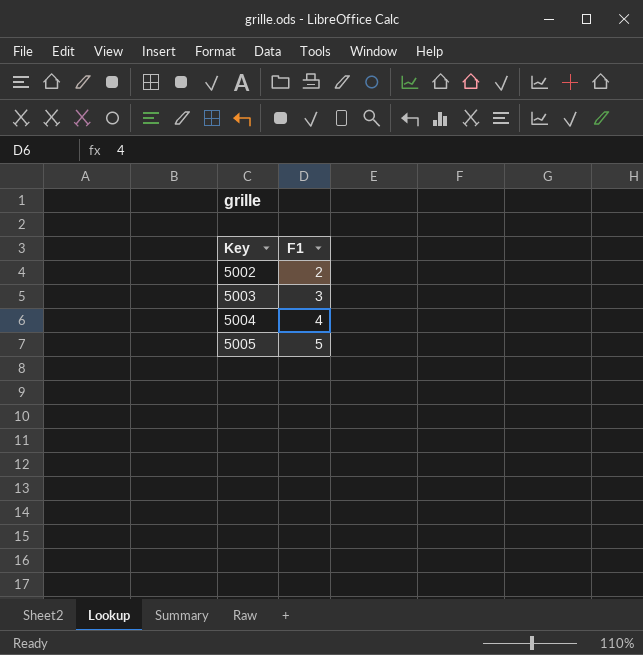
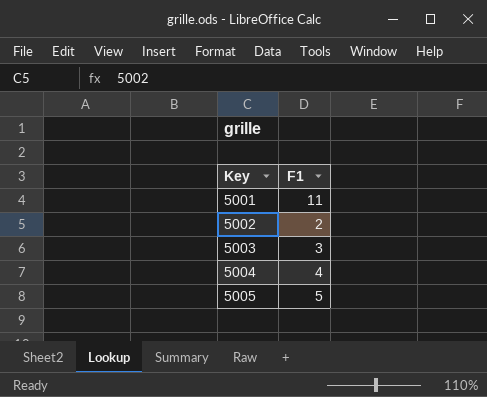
row 5001: none -> 11

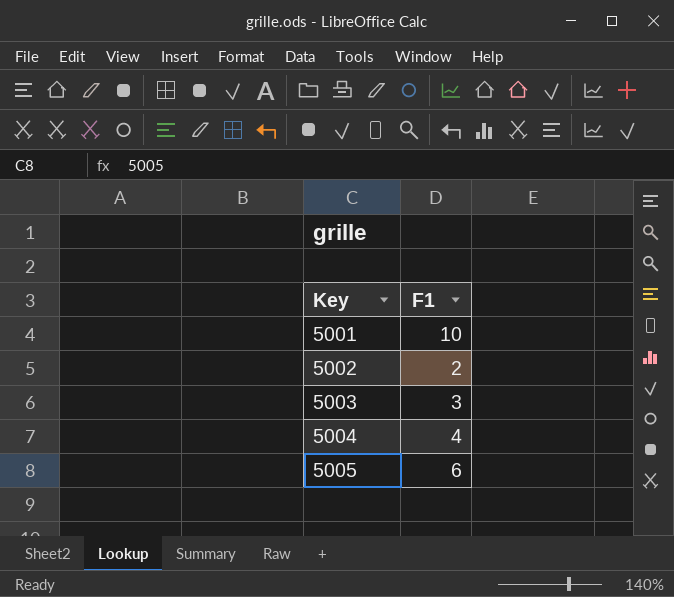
5001 | F1: 11 -> 10
5005 | F1: 5 -> 6

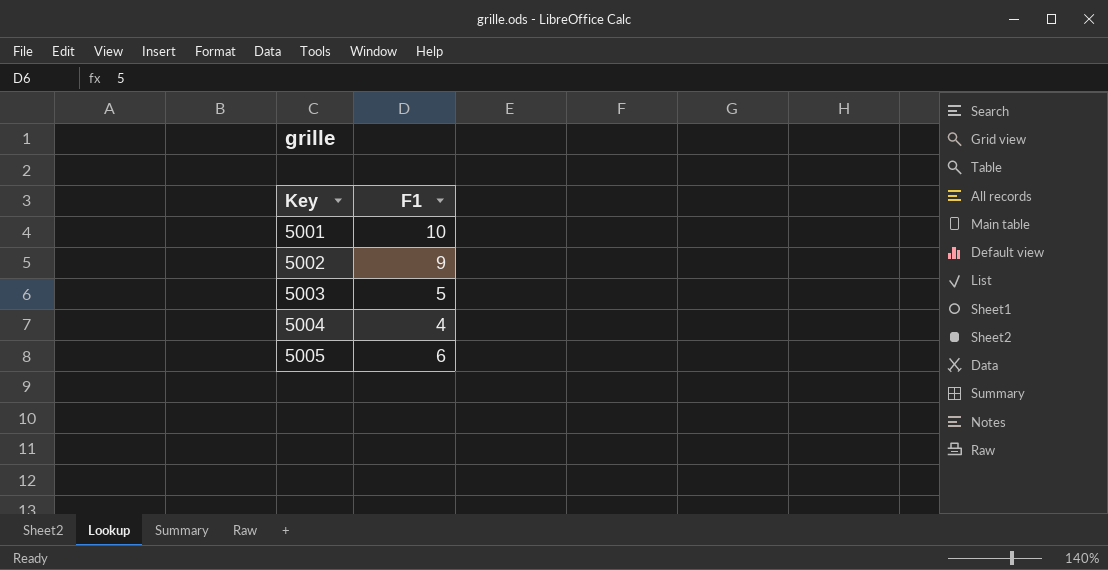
5002 | F1: 2 -> 9
5003 | F1: 3 -> 5

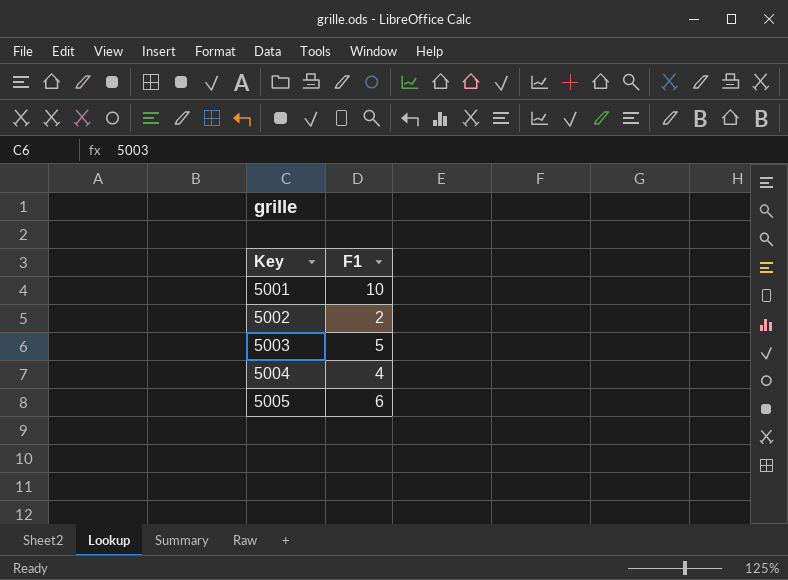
5002 | F1: 9 -> 2

